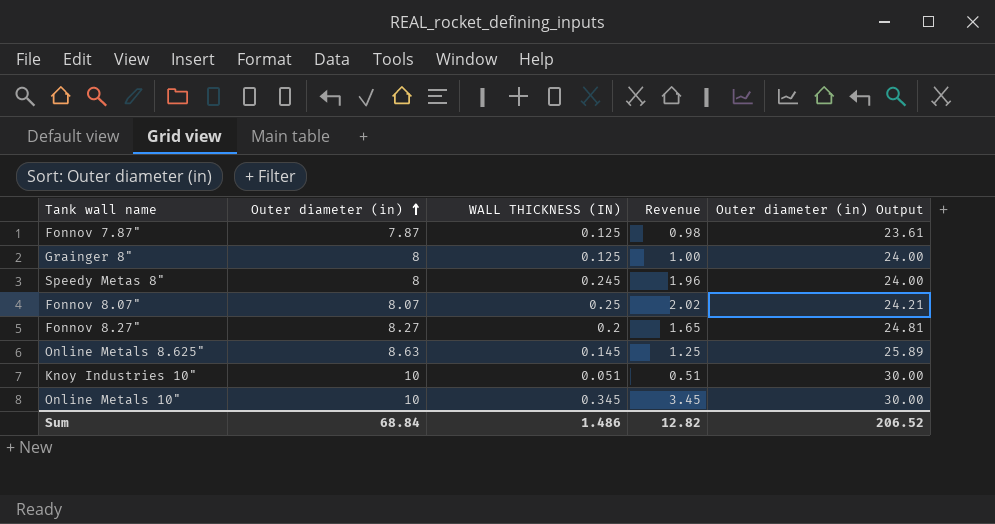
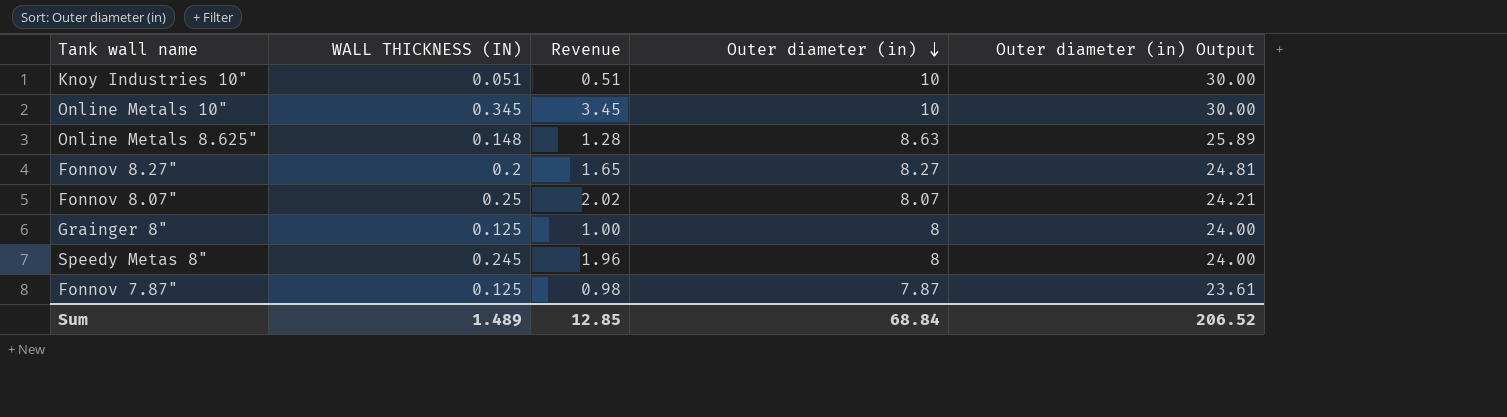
row order: Outer diameter (in) ascending -> Outer diameter (in) descending
column Outer diameter (in) | position: 2 -> 4
Online Metals 8.625" | WALL THICKNESS (IN): 0.145 -> 0.148
Online Metals 8.625" | Revenue: 1.25 -> 1.28
Sum | WALL THICKNESS (IN): 1.486 -> 1.489
Sum | Revenue: 12.82 -> 12.85

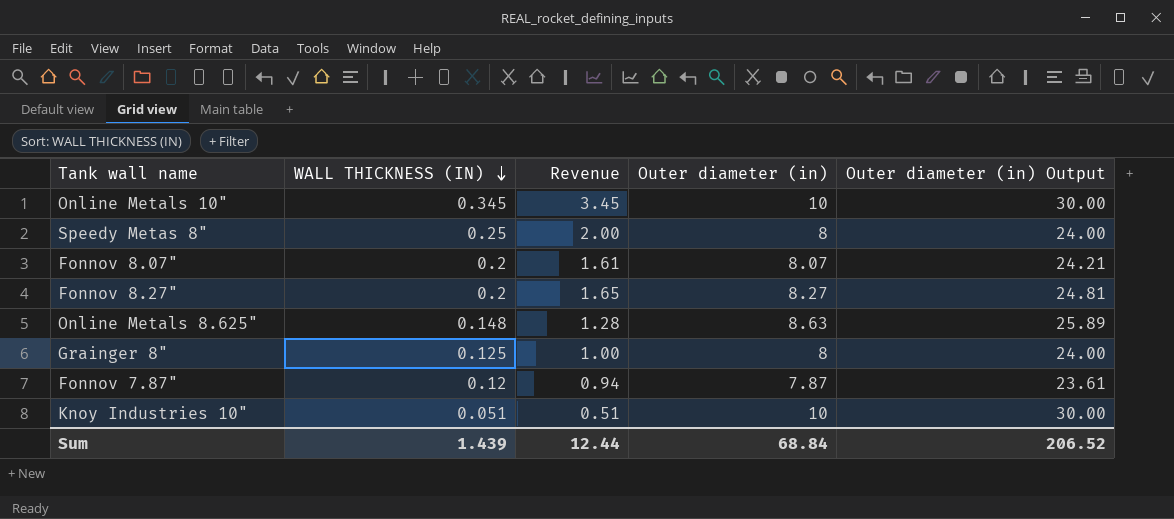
row order: Outer diameter (in) descending -> WALL THICKNESS (IN) descending
Speedy Metas 8" | WALL THICKNESS (IN): 0.245 -> 0.25
Speedy Metas 8" | Revenue: 1.96 -> 2.00
Fonnov 8.07" | WALL THICKNESS (IN): 0.25 -> 0.2
Fonnov 8.07" | Revenue: 2.02 -> 1.61
Fonnov 7.87" | WALL THICKNESS (IN): 0.125 -> 0.12
Fonnov 7.87" | Revenue: 0.98 -> 0.94
Sum | WALL THICKNESS (IN): 1.489 -> 1.439
Sum | Revenue: 12.85 -> 12.44

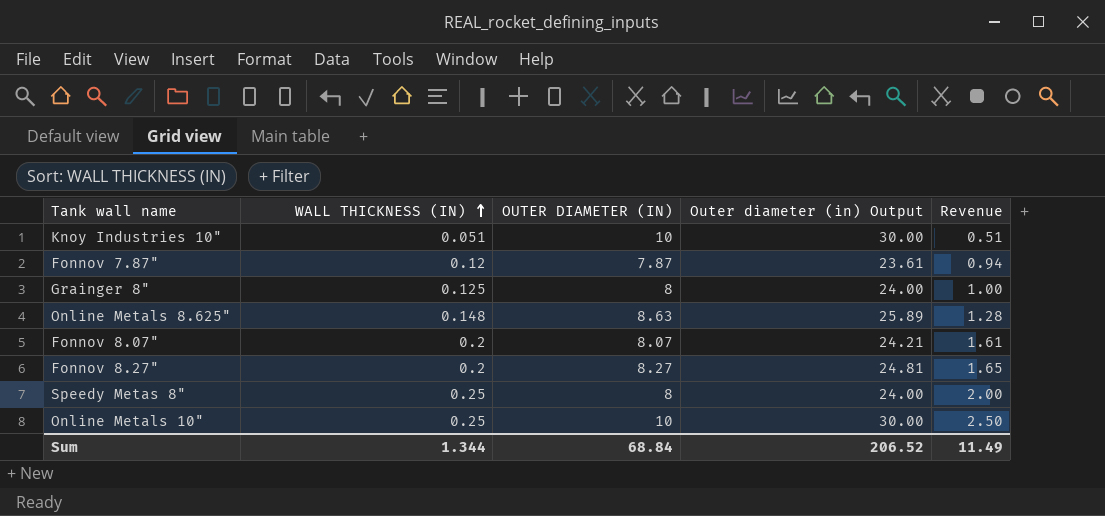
row order: WALL THICKNESS (IN) descending -> WALL THICKNESS (IN) ascending
column name: Outer diameter (in) -> OUTER DIAMETER (IN)
column Revenue | position: 3 -> 5
Online Metals 10" | WALL THICKNESS (IN): 0.345 -> 0.25
Online Metals 10" | Revenue: 3.45 -> 2.50
Sum | WALL THICKNESS (IN): 1.439 -> 1.344
Sum | Revenue: 12.44 -> 11.49

